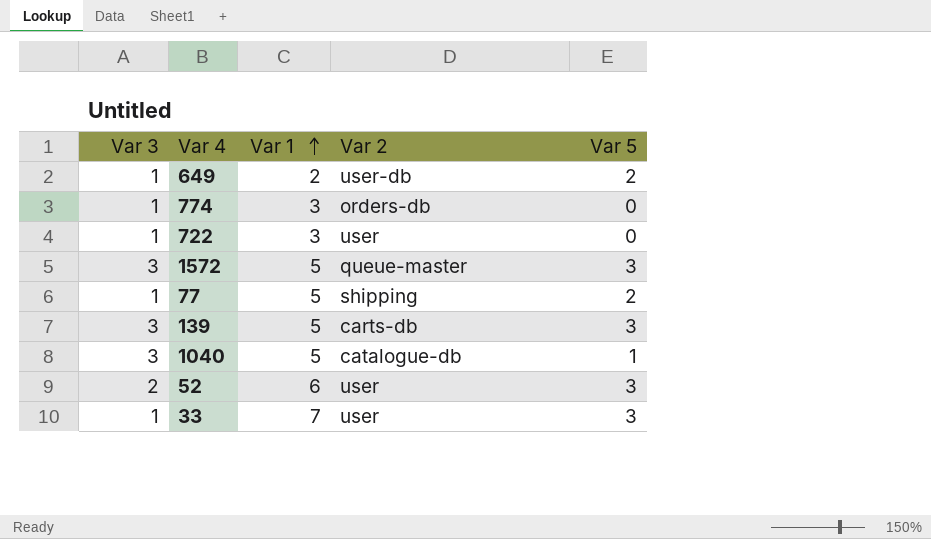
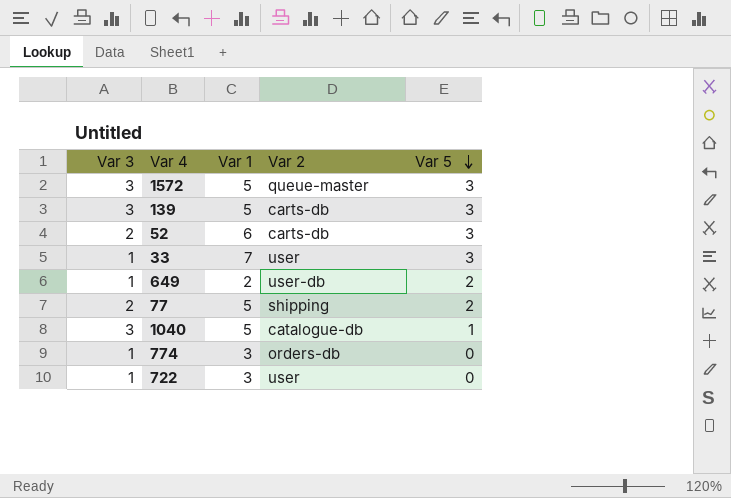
row order: Var 1 ascending -> Var 5 descending
52 | Var 2: user -> carts-db
77 | Var 3: 1 -> 2

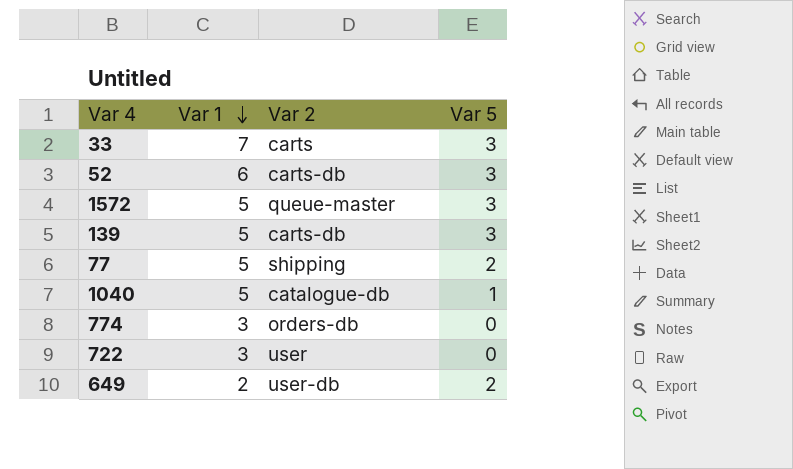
row order: Var 5 descending -> Var 1 descending
column Var 3 | position: 1 -> none
33 | Var 2: user -> carts

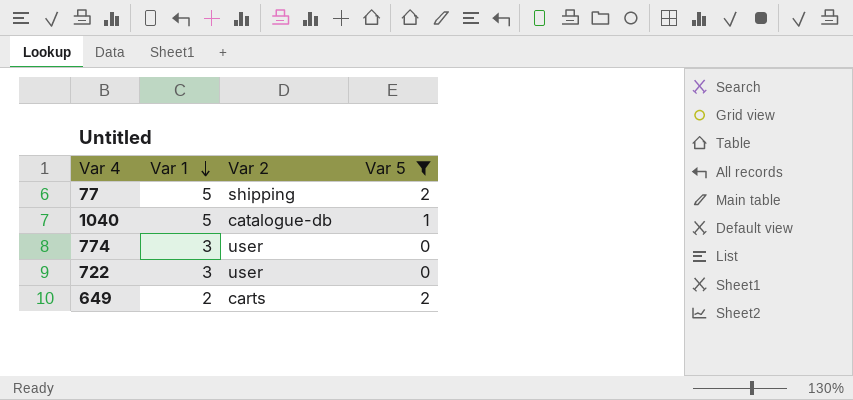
filter: none -> Var 5 != 3
774 | Var 2: orders-db -> user
649 | Var 2: user-db -> carts

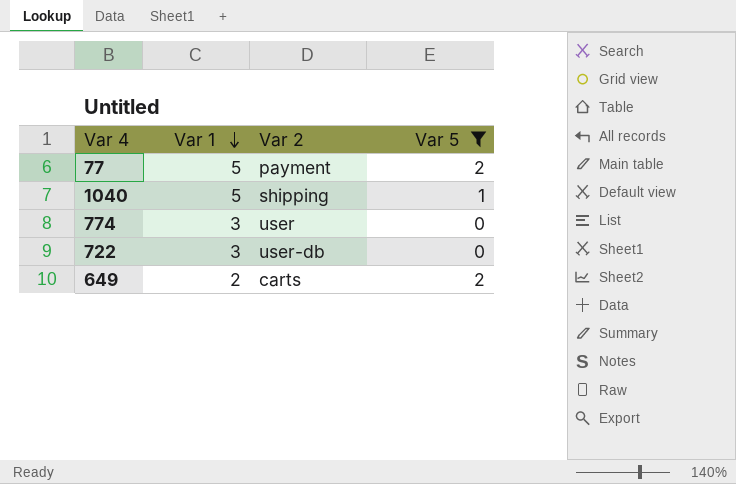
77 | Var 2: shipping -> payment
1040 | Var 2: catalogue-db -> shipping
722 | Var 2: user -> user-db

